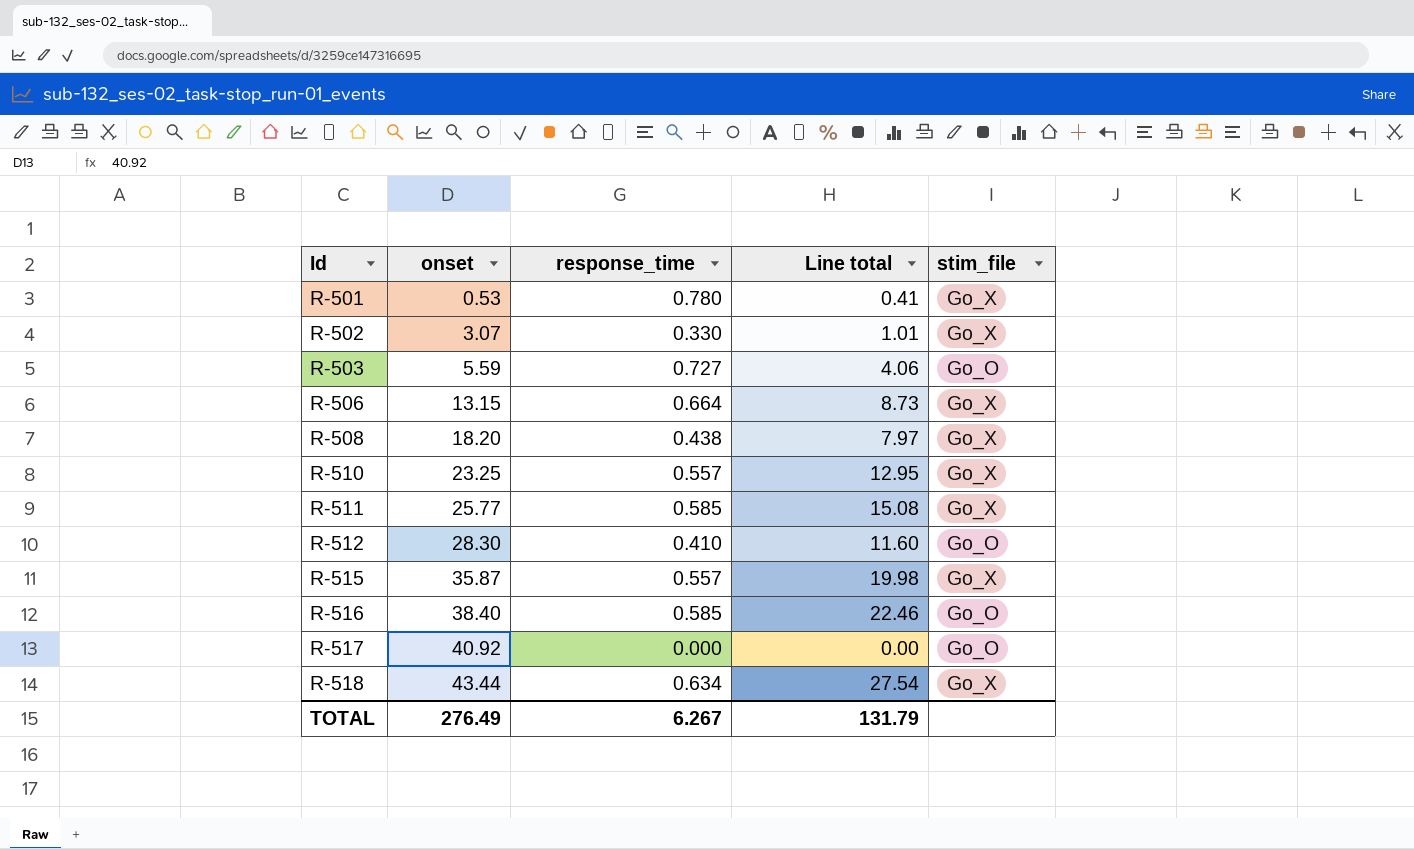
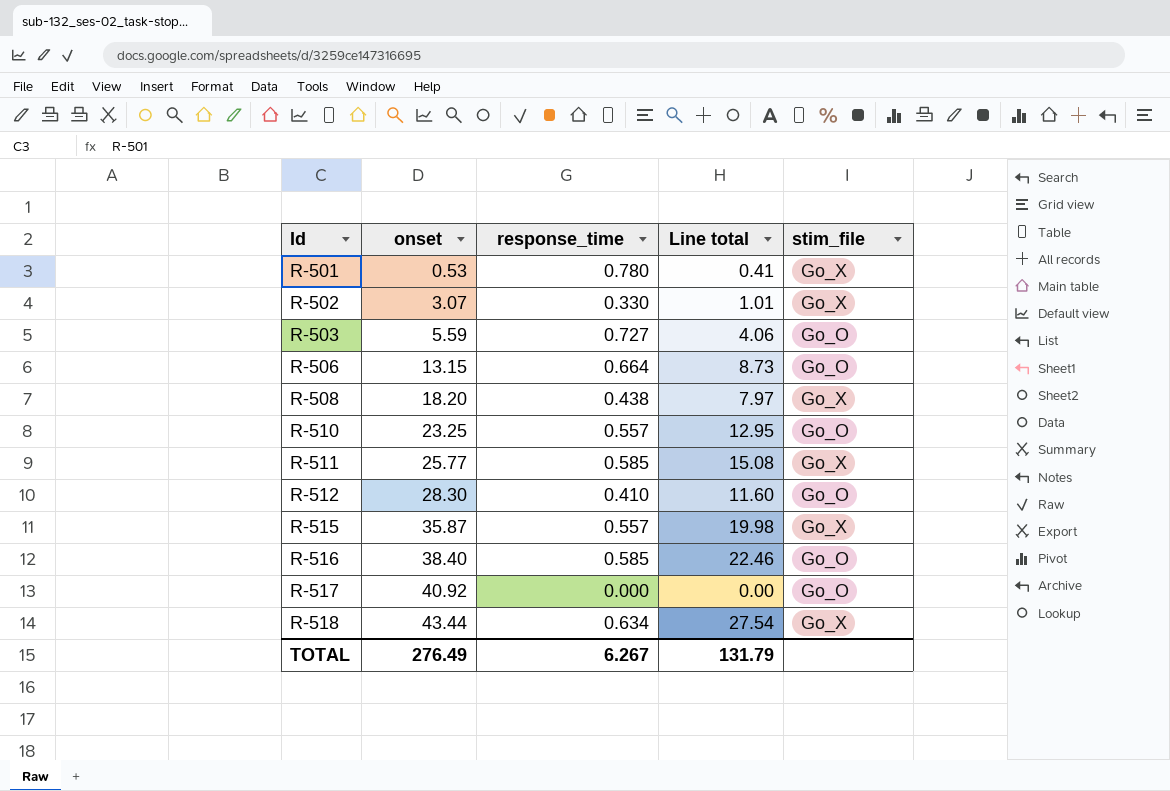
R-506 | stim_file: Go_X -> Go_O
R-510 | stim_file: Go_X -> Go_O

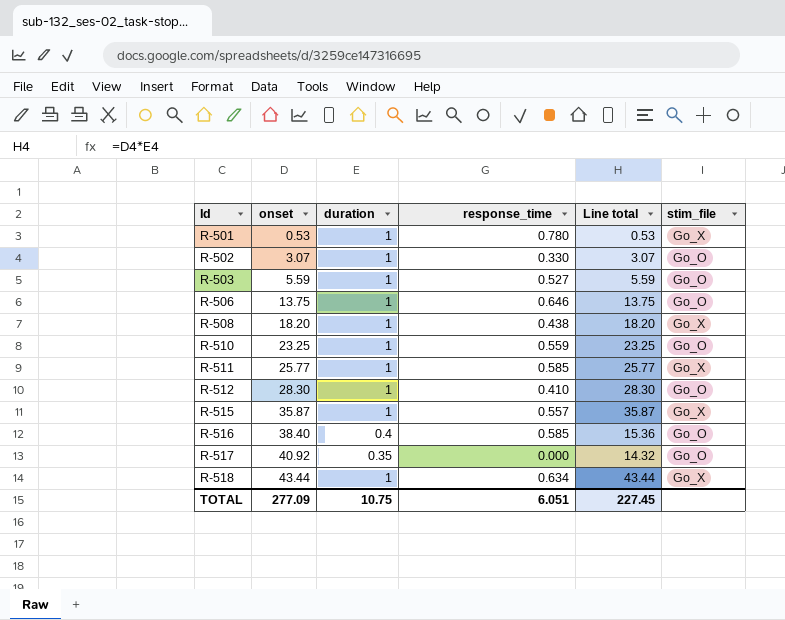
column duration | position: none -> 3
column Line total | formula: [onset] * [response_time] -> [onset] * [duration]
R-502 | stim_file: Go_X -> Go_O
R-503 | response_time: 0.727 -> 0.527
R-506 | onset: 13.15 -> 13.75
R-506 | response_time: 0.664 -> 0.646
R-510 | response_time: 0.557 -> 0.559
TOTAL | onset: 276.49 -> 277.09
TOTAL | response_time: 6.267 -> 6.051
TOTAL | Line total: 131.79 -> 227.45

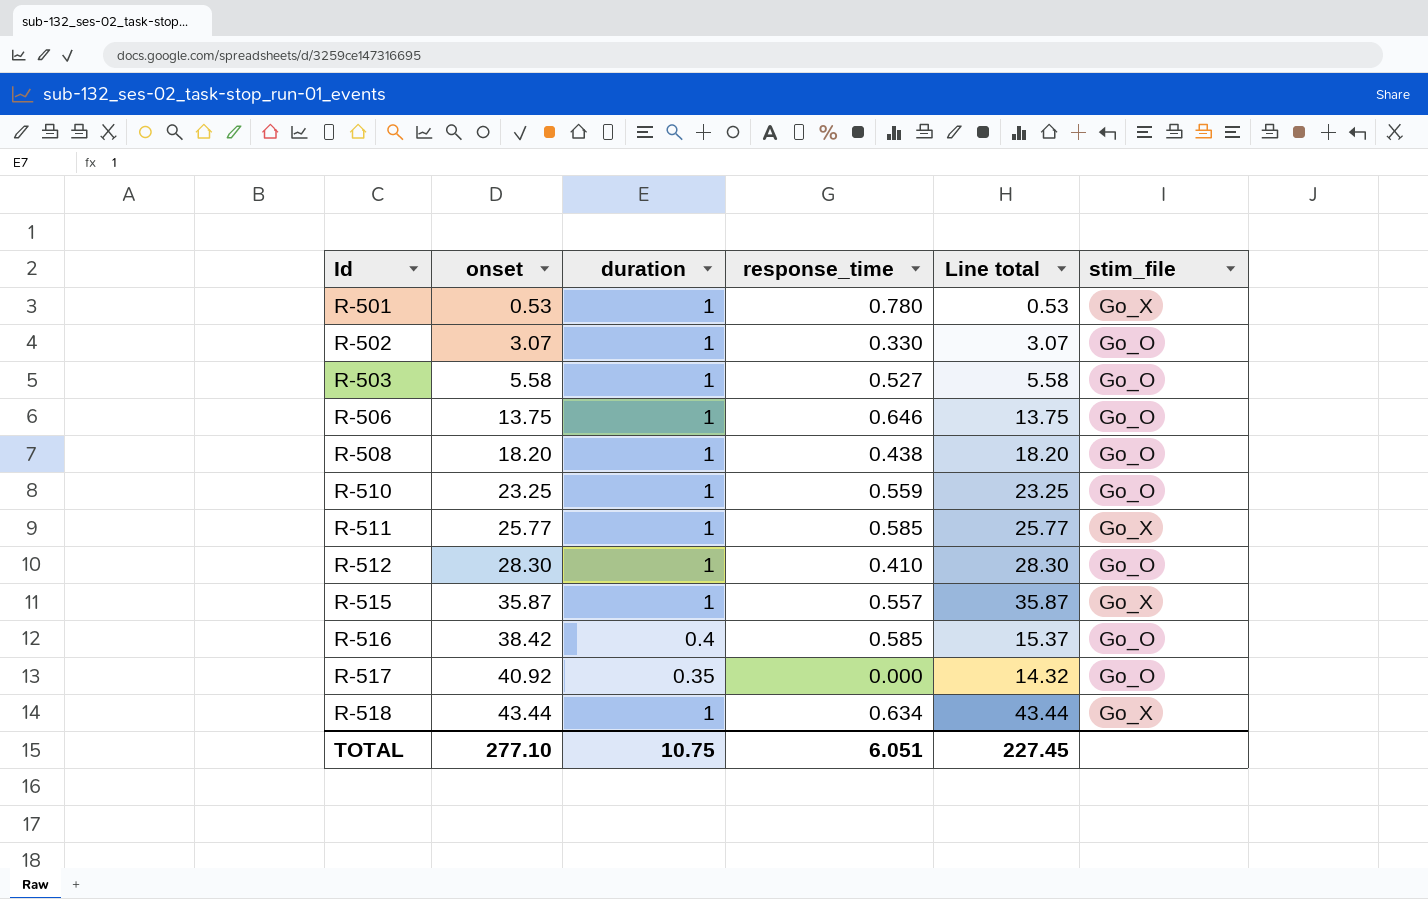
R-503 | onset: 5.59 -> 5.58
R-503 | Line total: 5.59 -> 5.58
R-508 | stim_file: Go_X -> Go_O
R-516 | onset: 38.40 -> 38.42
R-516 | Line total: 15.36 -> 15.37
TOTAL | onset: 277.09 -> 277.10

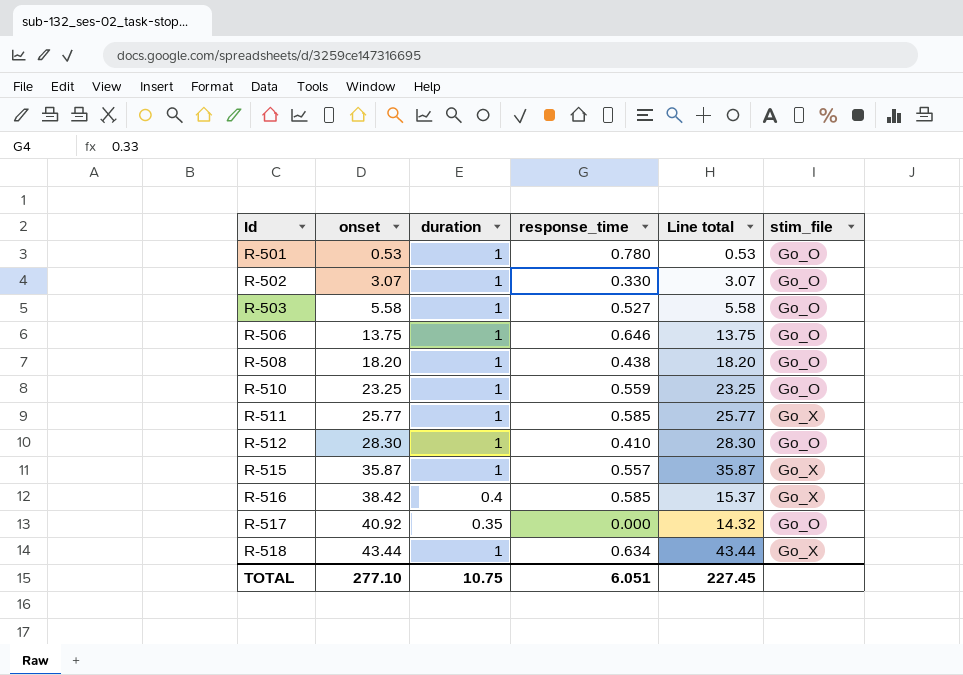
R-501 | stim_file: Go_X -> Go_O
R-516 | stim_file: Go_O -> Go_X

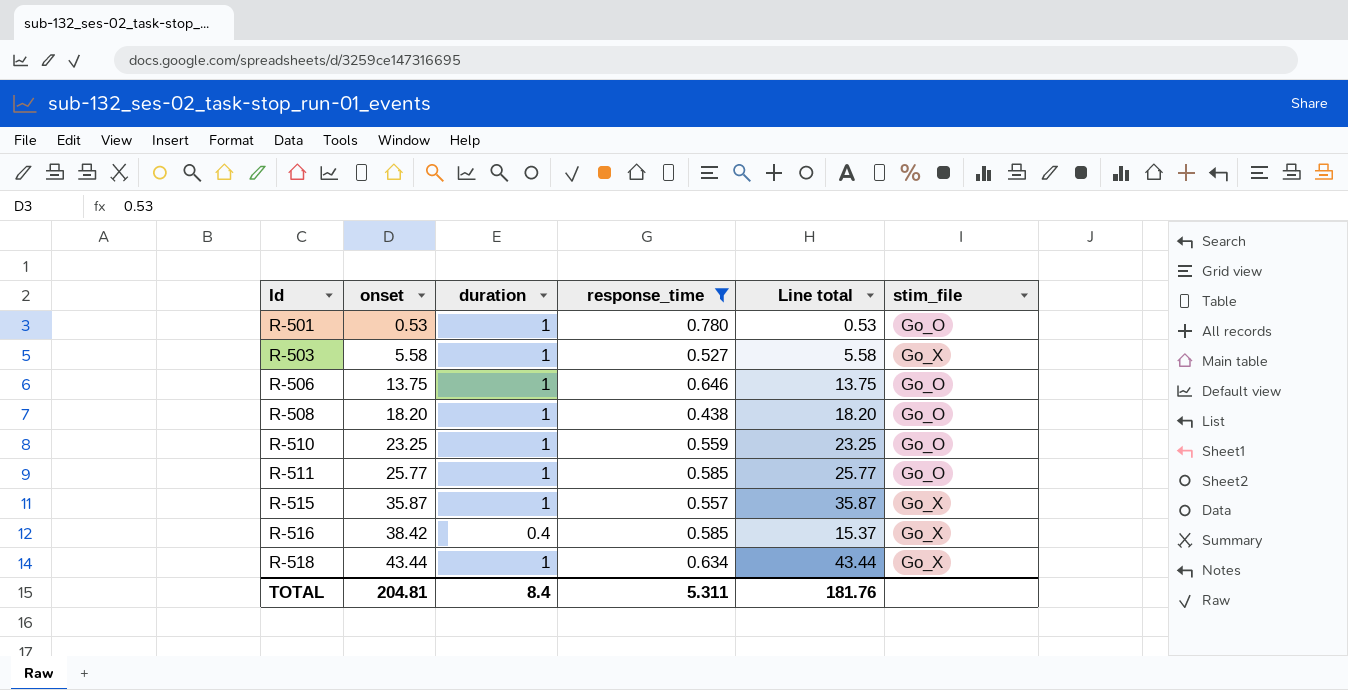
filter: none -> response_time >= 0.438
R-503 | stim_file: Go_O -> Go_X
R-511 | stim_file: Go_X -> Go_O
TOTAL | onset: 277.10 -> 204.81
TOTAL | duration: 10.75 -> 8.4
TOTAL | response_time: 6.051 -> 5.311
TOTAL | Line total: 227.45 -> 181.76

